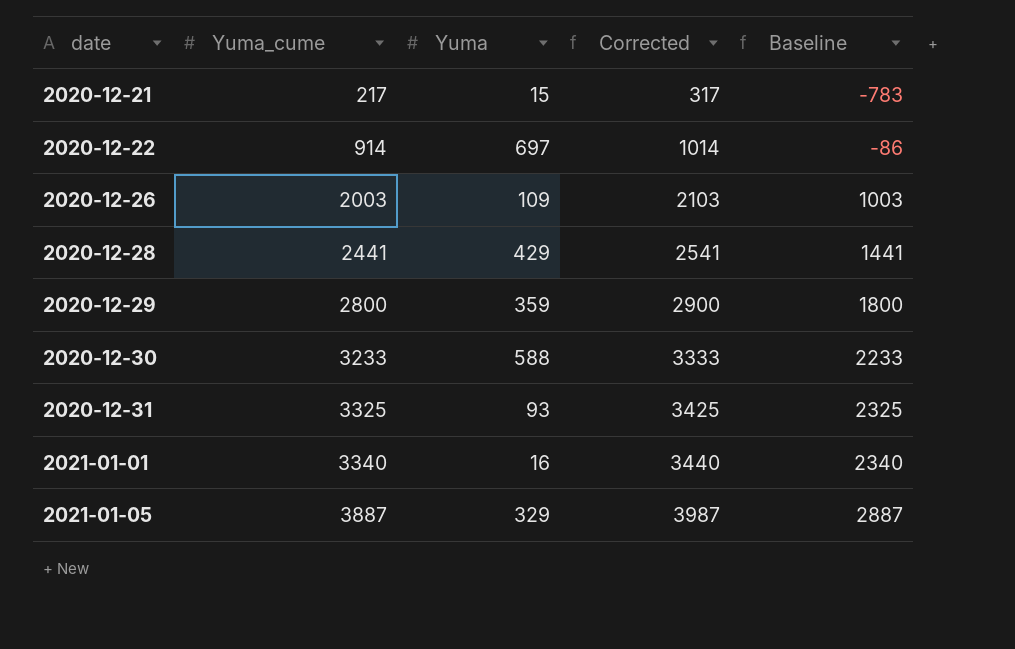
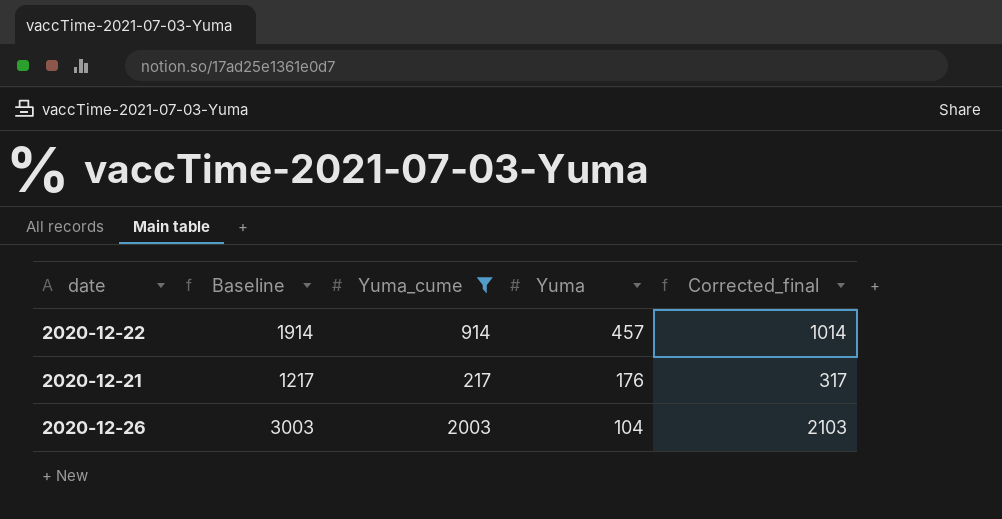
filter: none -> Yuma_cume <= 2003
row order: date ascending -> Yuma descending
column Baseline | formula: [Yuma_cume] - 1000 -> [Yuma_cume] + 1000
column Baseline | position: 5 -> 2
column name: Corrected -> Corrected_final
2020-12-22 | Yuma: 697 -> 457
2020-12-21 | Yuma: 15 -> 176
2020-12-26 | Yuma: 109 -> 104

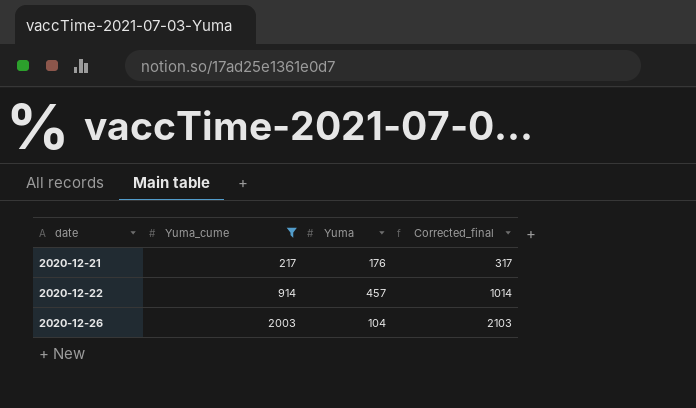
row order: Yuma descending -> date ascending
column Baseline | formula: [Yuma_cume] + 1000 -> none

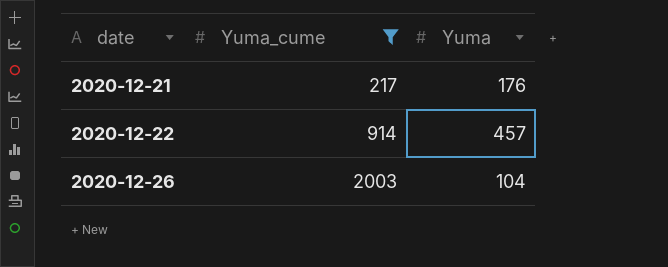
column Corrected_final | formula: [Yuma_cume] + 100 -> none

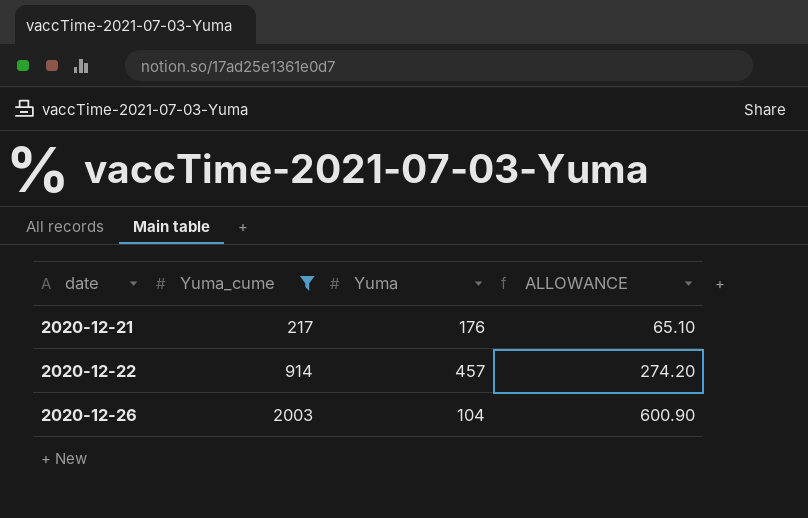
column ALLOWANCE | formula: none -> [Yuma_cume] * 0.3

